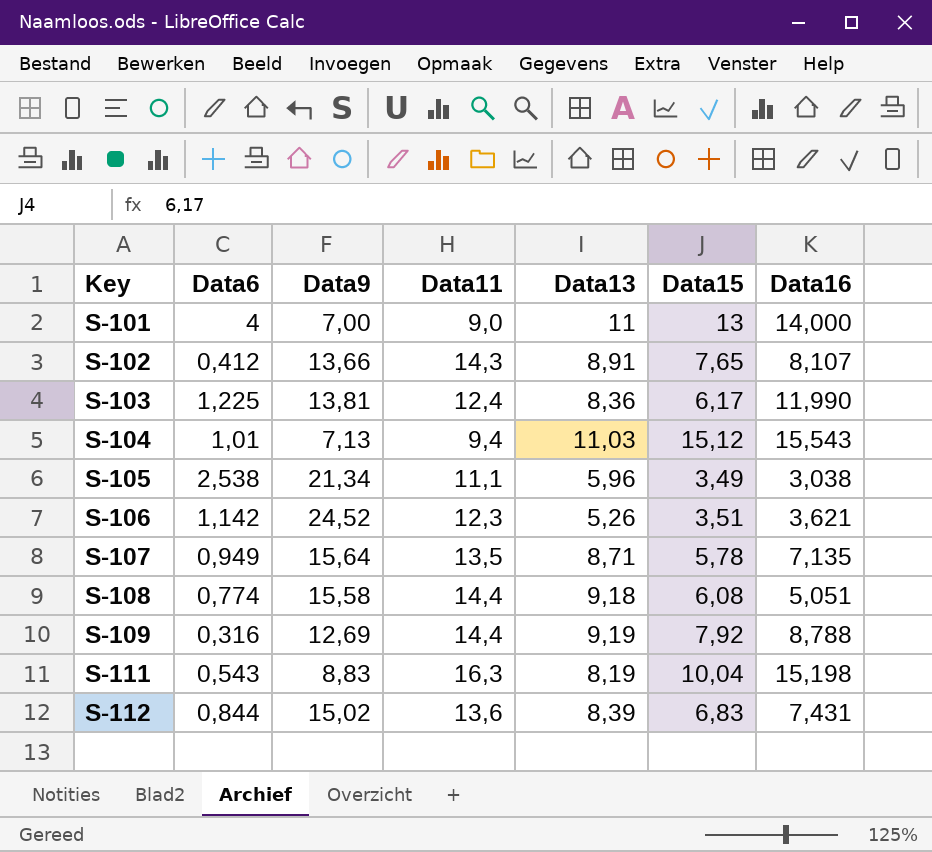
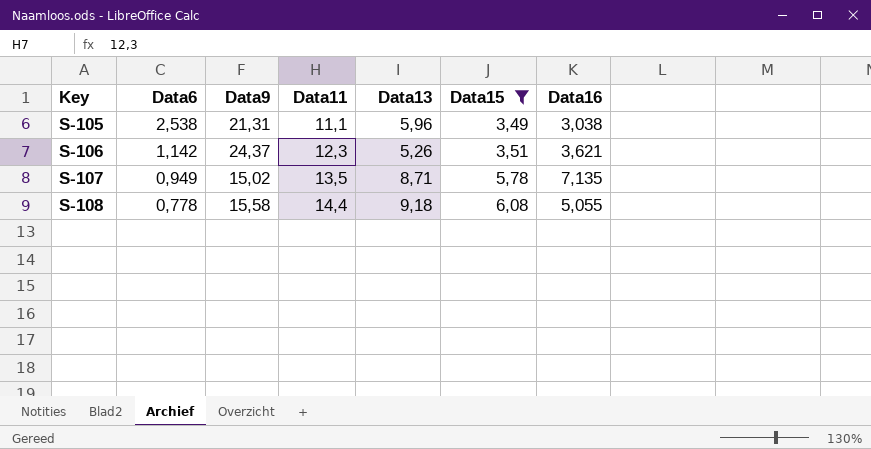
filter: none -> Data15 <= 6,08
S-105 | Data9: 21,34 -> 21,31
S-106 | Data9: 24,52 -> 24,37
S-107 | Data9: 15,64 -> 15,02
S-108 | Data6: 0,774 -> 0,778
S-108 | Data16: 5,051 -> 5,055

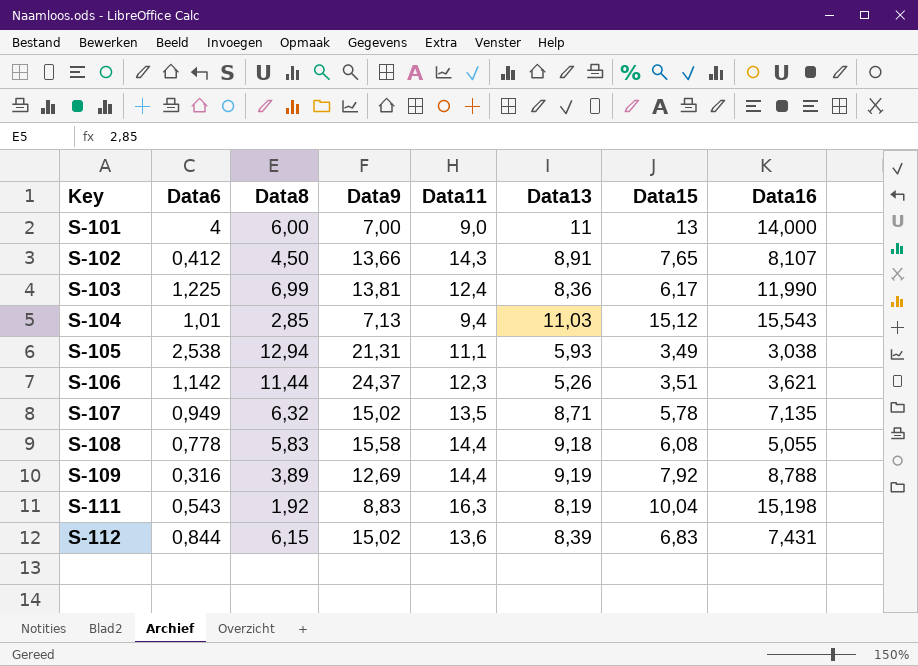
filter: Data15 <= 6,08 -> none
column Data8 | position: none -> 3
S-105 | Data13: 5,96 -> 5,93

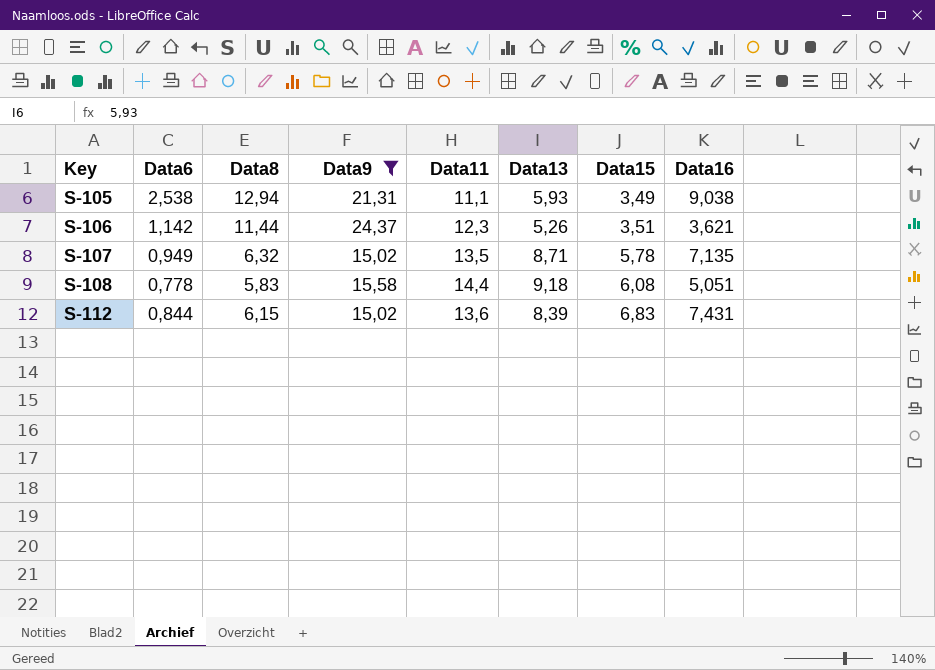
filter: none -> Data9 >= 15,02
S-105 | Data16: 3,038 -> 9,038
S-108 | Data16: 5,055 -> 5,051

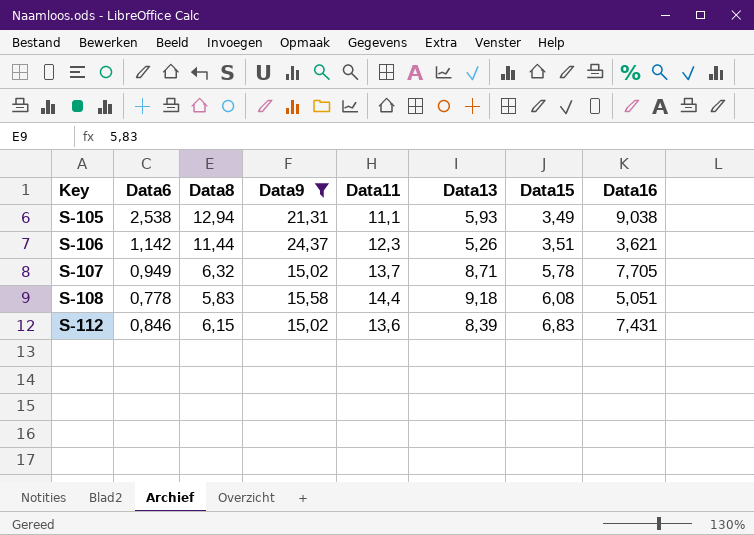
S-107 | Data11: 13,5 -> 13,7
S-107 | Data16: 7,135 -> 7,705
S-112 | Data6: 0,844 -> 0,846

